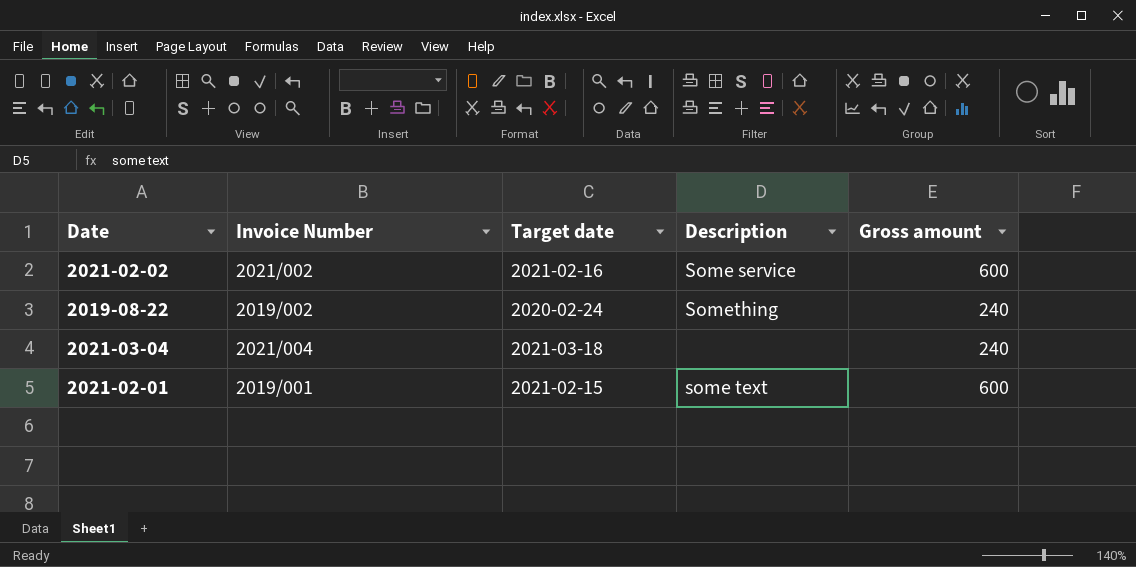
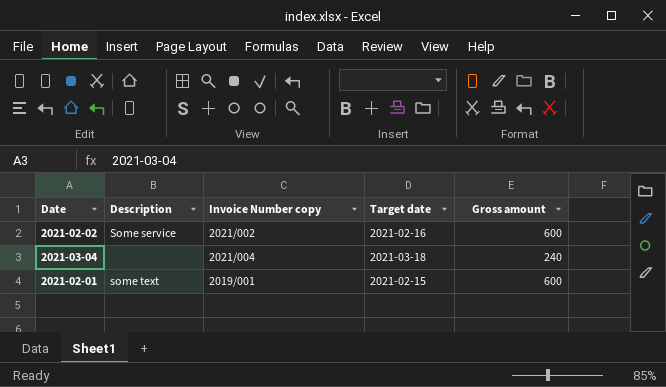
column Description | position: 4 -> 2
column name: Invoice Number -> Invoice Number copy
row 2019-08-22: 2019/002 | 2020-02-24 | Something | 240 -> none

